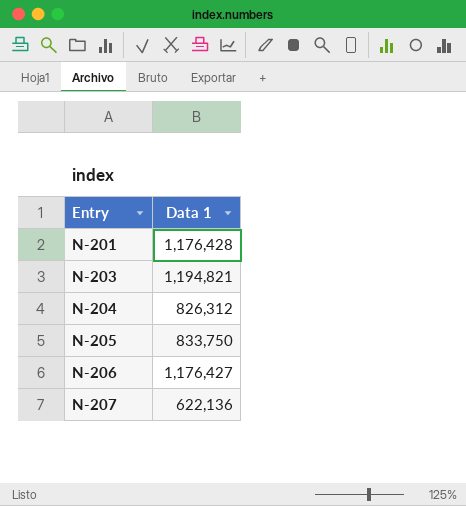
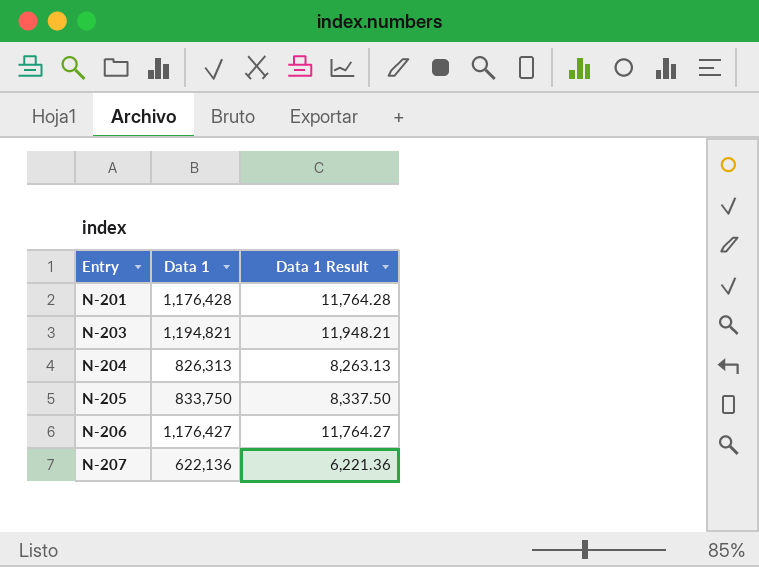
column Data 1 Result | formula: none -> [Data 1] * 0.01
N-204 | Data 1: 826,312 -> 826,313

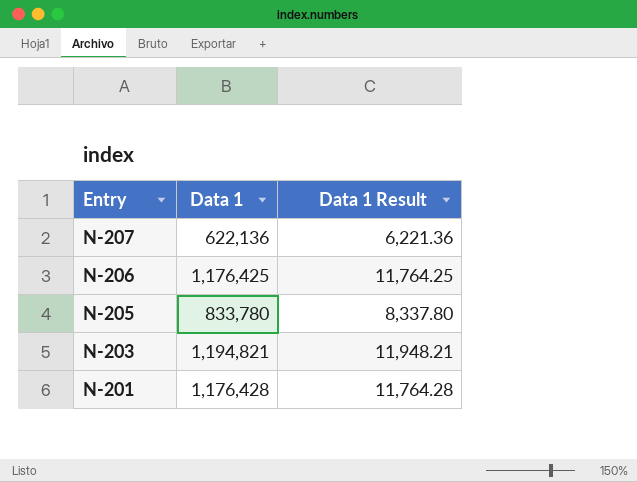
row order: Entry ascending -> Entry descending
row N-204: 826,313 | 8,263.13 -> none
N-206 | Data 1: 1,176,427 -> 1,176,425
N-206 | Data 1 Result: 11,764.27 -> 11,764.25
N-205 | Data 1: 833,750 -> 833,780
N-205 | Data 1 Result: 8,337.50 -> 8,337.80

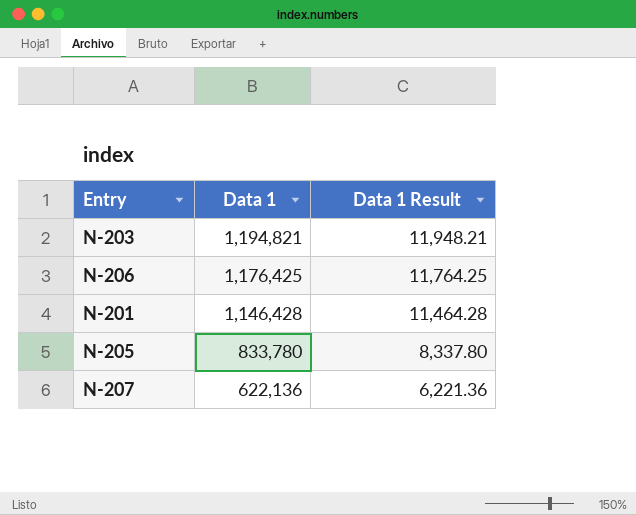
row order: Entry descending -> Data 1 descending
N-201 | Data 1: 1,176,428 -> 1,146,428
N-201 | Data 1 Result: 11,764.28 -> 11,464.28

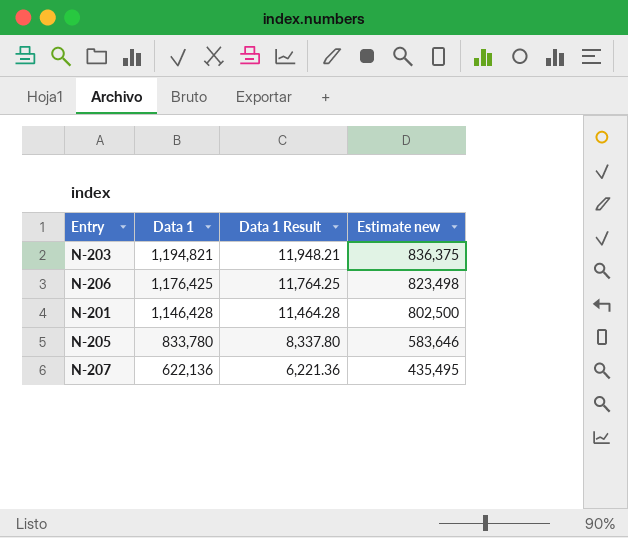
column Estimate new | formula: none -> [Data 1] * 0.7

